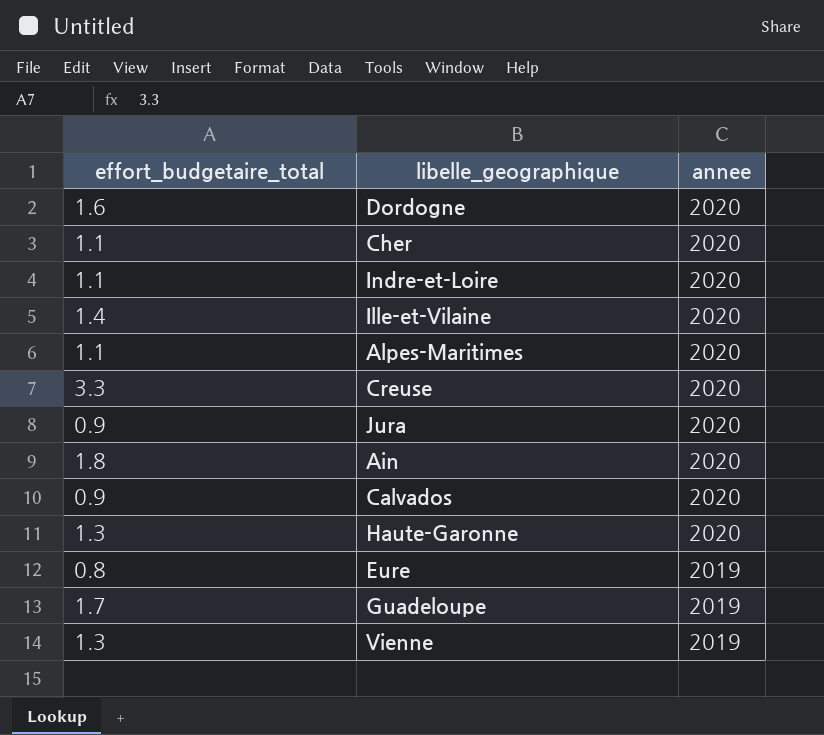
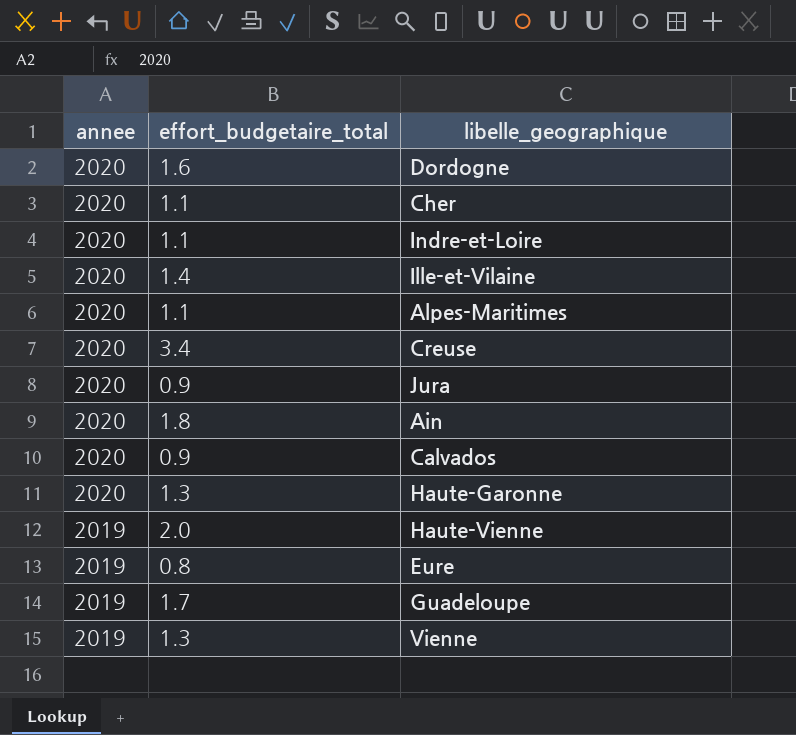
column annee | position: 3 -> 1
Creuse | effort_budgetaire_total: 3.3 -> 3.4
row Haute-Vienne: none -> 2019 | 2.0

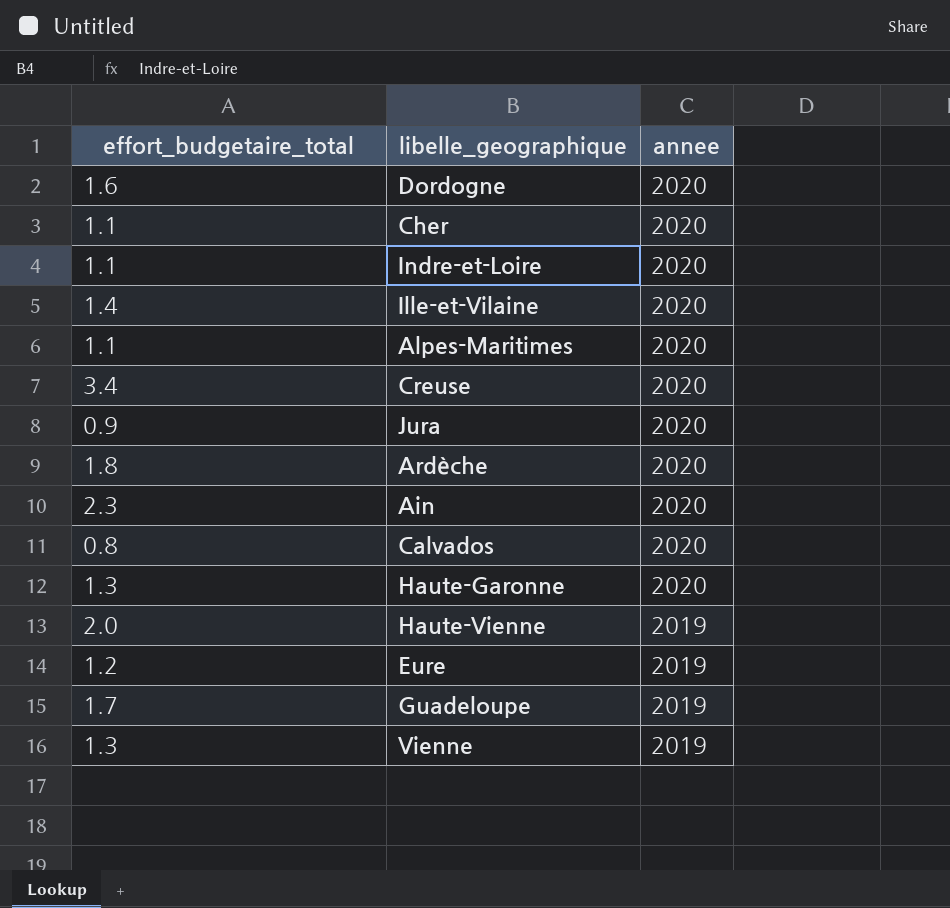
column annee | position: 1 -> 3
row Ardèche: none -> 1.8 | 2020
Ain | effort_budgetaire_total: 1.8 -> 2.3
Calvados | effort_budgetaire_total: 0.9 -> 0.8
Eure | effort_budgetaire_total: 0.8 -> 1.2

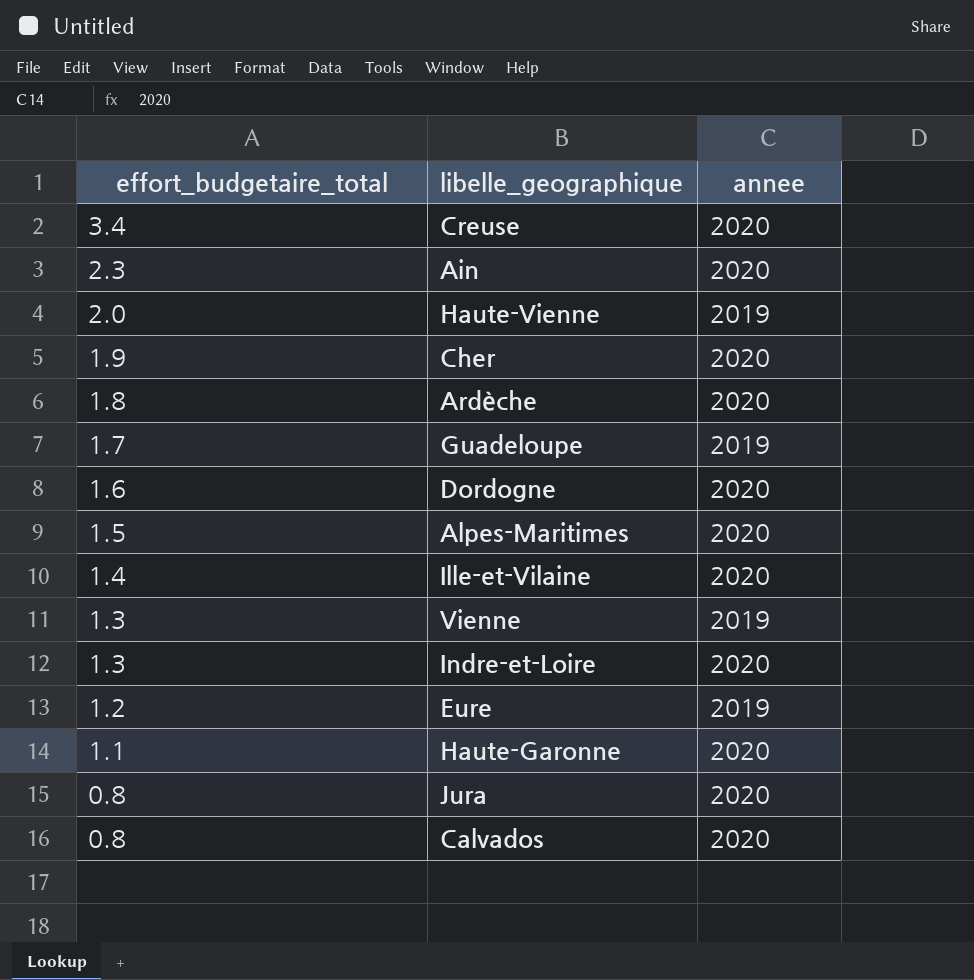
row order: annee descending -> effort_budgetaire_total descending
Cher | effort_budgetaire_total: 1.1 -> 1.9
Alpes-Maritimes | effort_budgetaire_total: 1.1 -> 1.5
Indre-et-Loire | effort_budgetaire_total: 1.1 -> 1.3
Haute-Garonne | effort_budgetaire_total: 1.3 -> 1.1
Jura | effort_budgetaire_total: 0.9 -> 0.8

